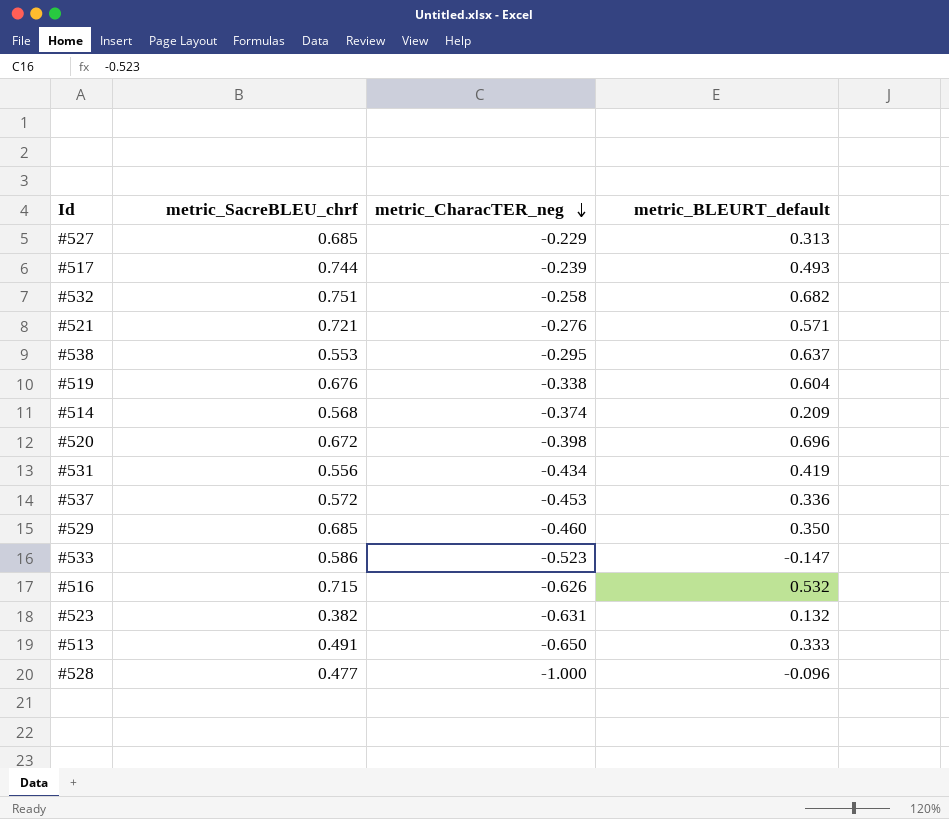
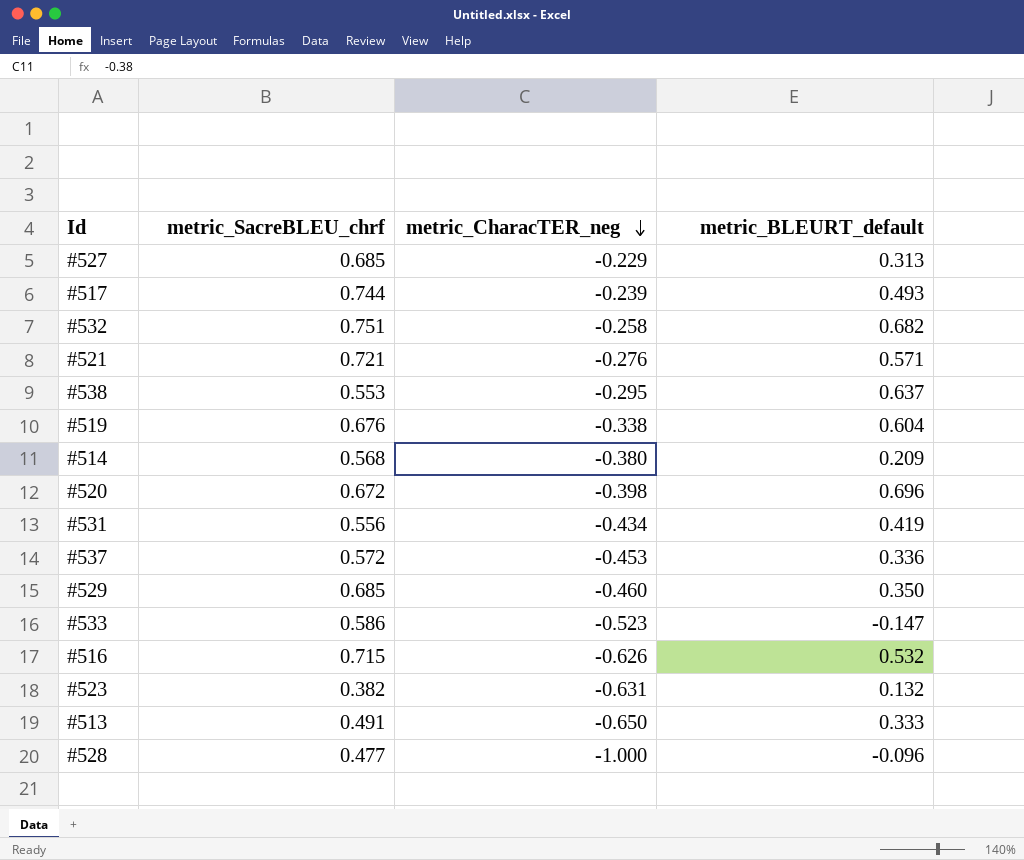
#514 | metric_CharacTER_neg: -0.374 -> -0.380

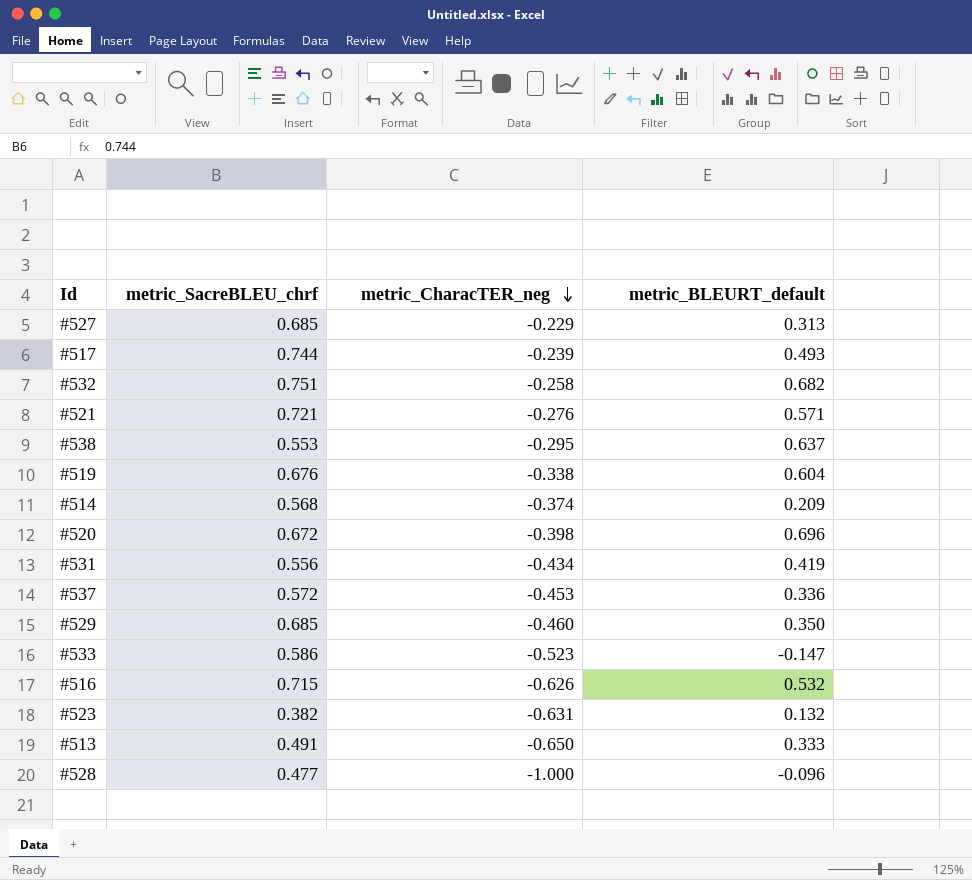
#514 | metric_CharacTER_neg: -0.380 -> -0.374

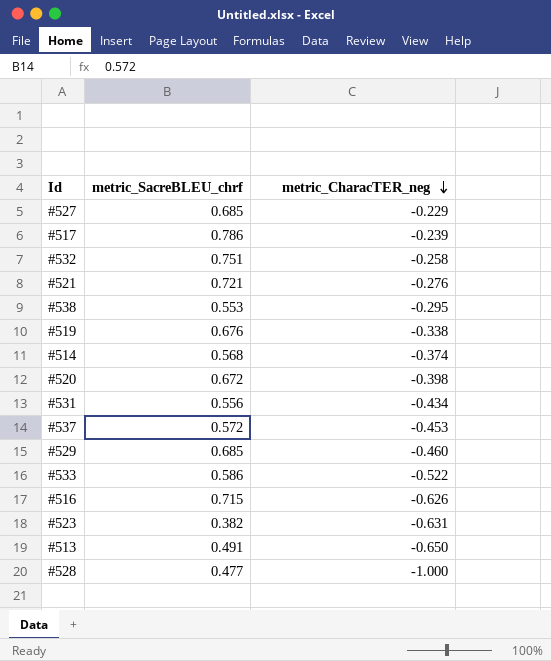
column metric_BLEURT_default | position: 4 -> none
#517 | metric_SacreBLEU_chrf: 0.744 -> 0.786
#533 | metric_CharacTER_neg: -0.523 -> -0.522

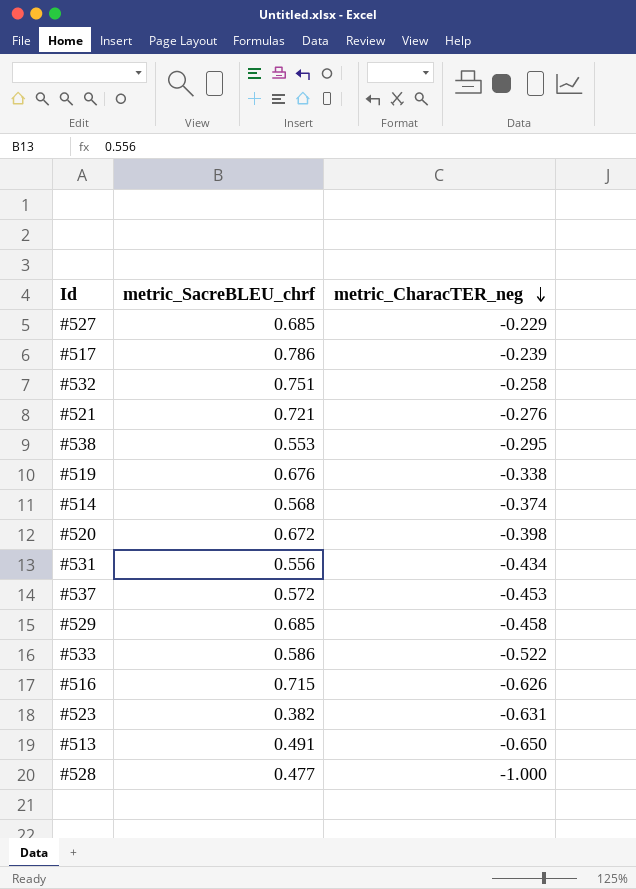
#529 | metric_CharacTER_neg: -0.460 -> -0.458

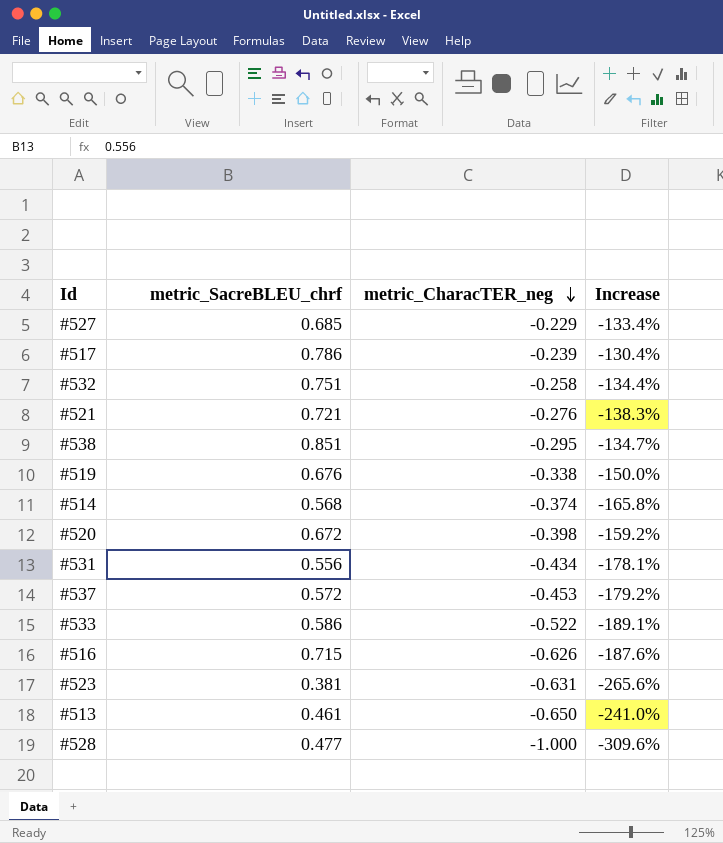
column Increase | formula: none -> ([metric_CharacTER_neg] - [metric_SacreBLEU_chrf]) / [metric_SacreBLEU_chrf]
row #529: 0.685 | -0.458 -> none
#538 | metric_SacreBLEU_chrf: 0.553 -> 0.851
#523 | metric_SacreBLEU_chrf: 0.382 -> 0.381
#513 | metric_SacreBLEU_chrf: 0.491 -> 0.461

